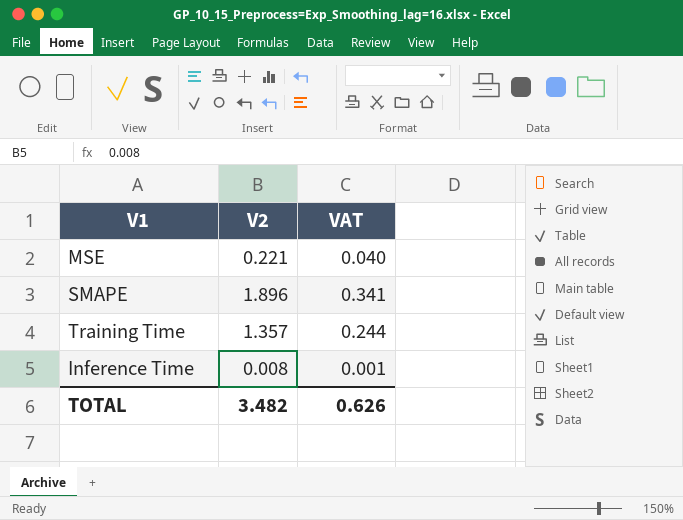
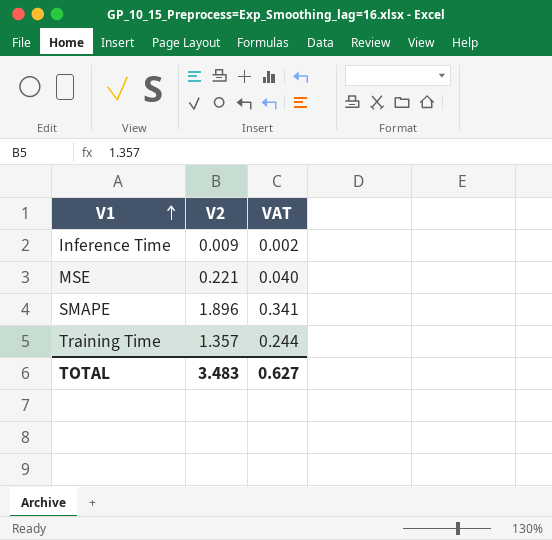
row order: none -> V1 ascending
Inference Time | V2: 0.008 -> 0.009
Inference Time | VAT: 0.001 -> 0.002
TOTAL | V2: 3.482 -> 3.483
TOTAL | VAT: 0.626 -> 0.627

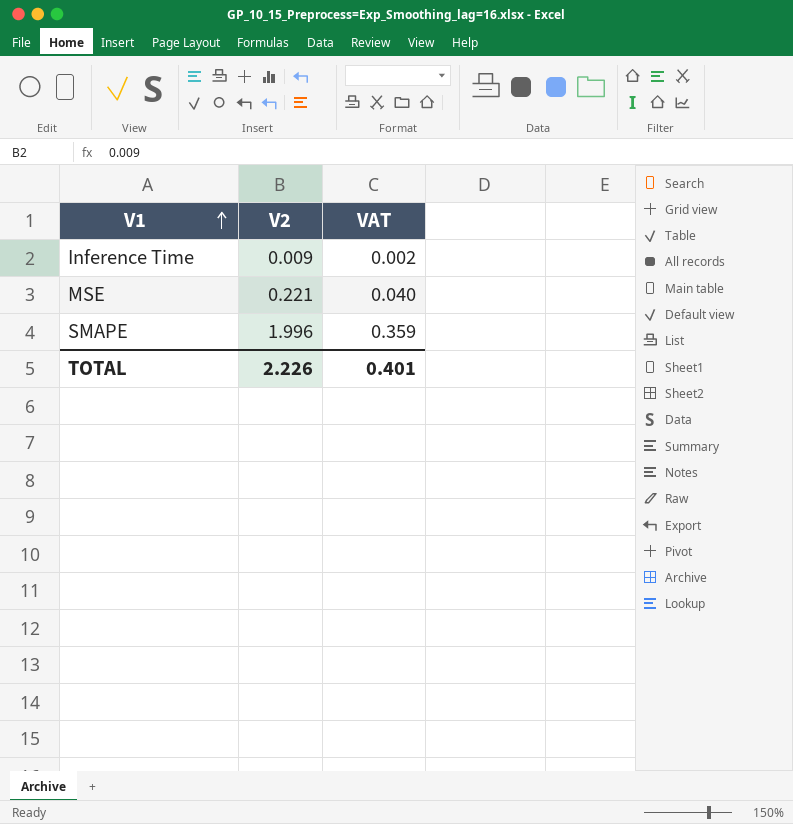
row Training Time: 1.357 | 0.244 -> none
SMAPE | V2: 1.896 -> 1.996
SMAPE | VAT: 0.341 -> 0.359
TOTAL | V2: 3.483 -> 2.226
TOTAL | VAT: 0.627 -> 0.401

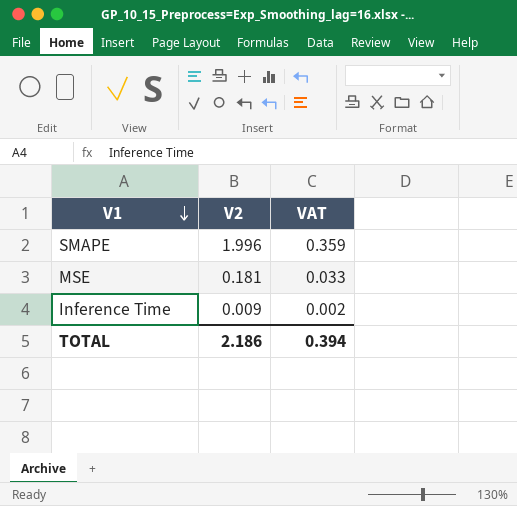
row order: V1 ascending -> V1 descending
MSE | V2: 0.221 -> 0.181
MSE | VAT: 0.040 -> 0.033
TOTAL | V2: 2.226 -> 2.186
TOTAL | VAT: 0.401 -> 0.394

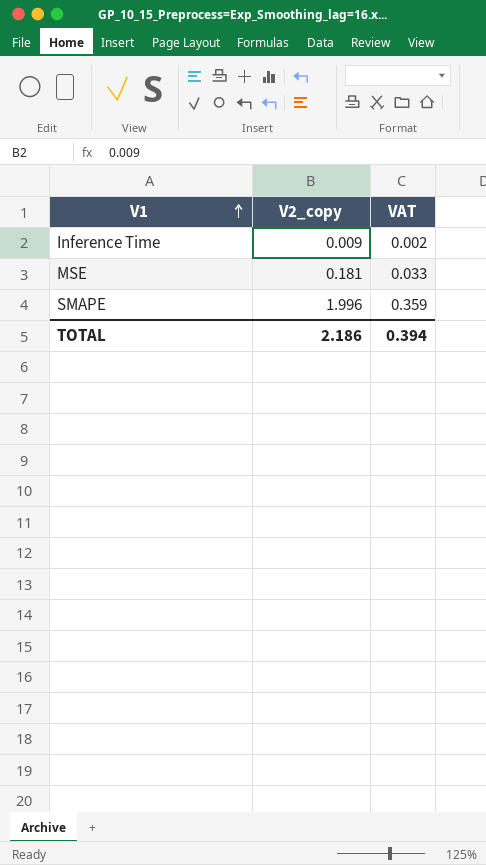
row order: V1 descending -> V1 ascending
column name: V2 -> V2_copy

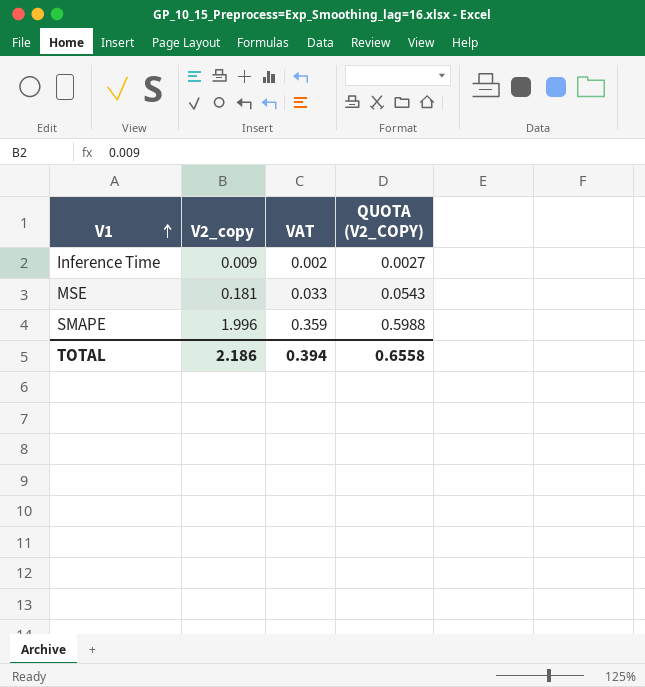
column QUOTA (V2_COPY) | formula: none -> [V2_copy] * 0.3

